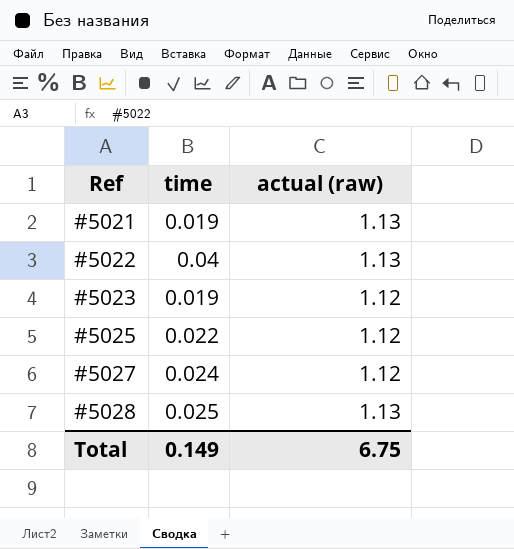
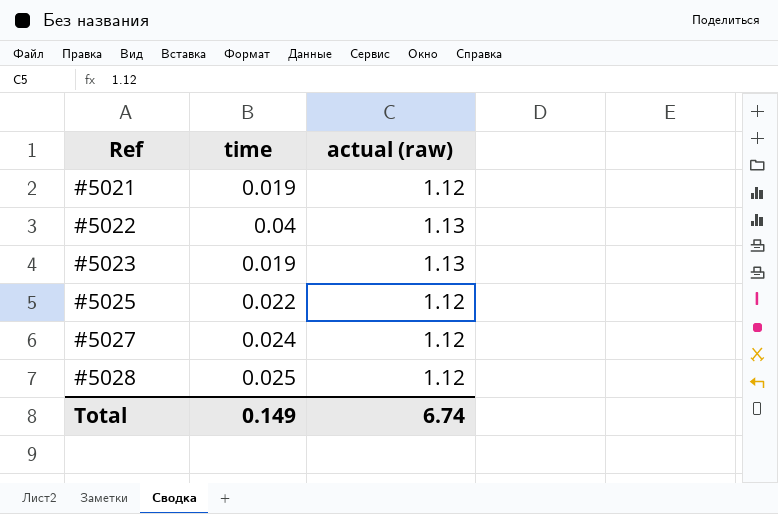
#5021 | actual (raw): 1.13 -> 1.12
#5023 | actual (raw): 1.12 -> 1.13
#5028 | actual (raw): 1.13 -> 1.12
Total | actual (raw): 6.75 -> 6.74

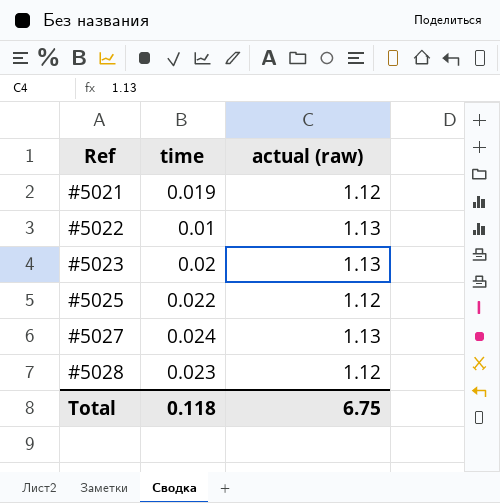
#5022 | time: 0.04 -> 0.01
#5023 | time: 0.019 -> 0.02
#5027 | actual (raw): 1.12 -> 1.13
#5028 | time: 0.025 -> 0.023
Total | time: 0.149 -> 0.118
Total | actual (raw): 6.74 -> 6.75

